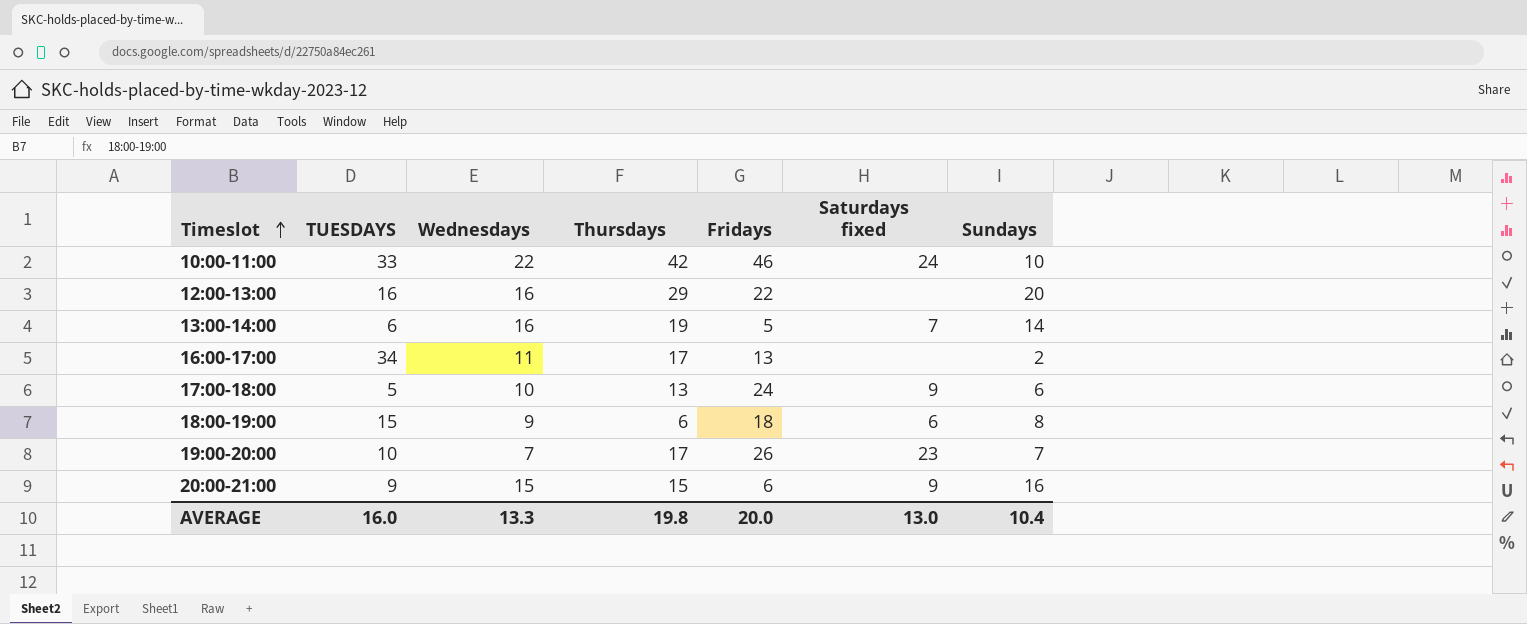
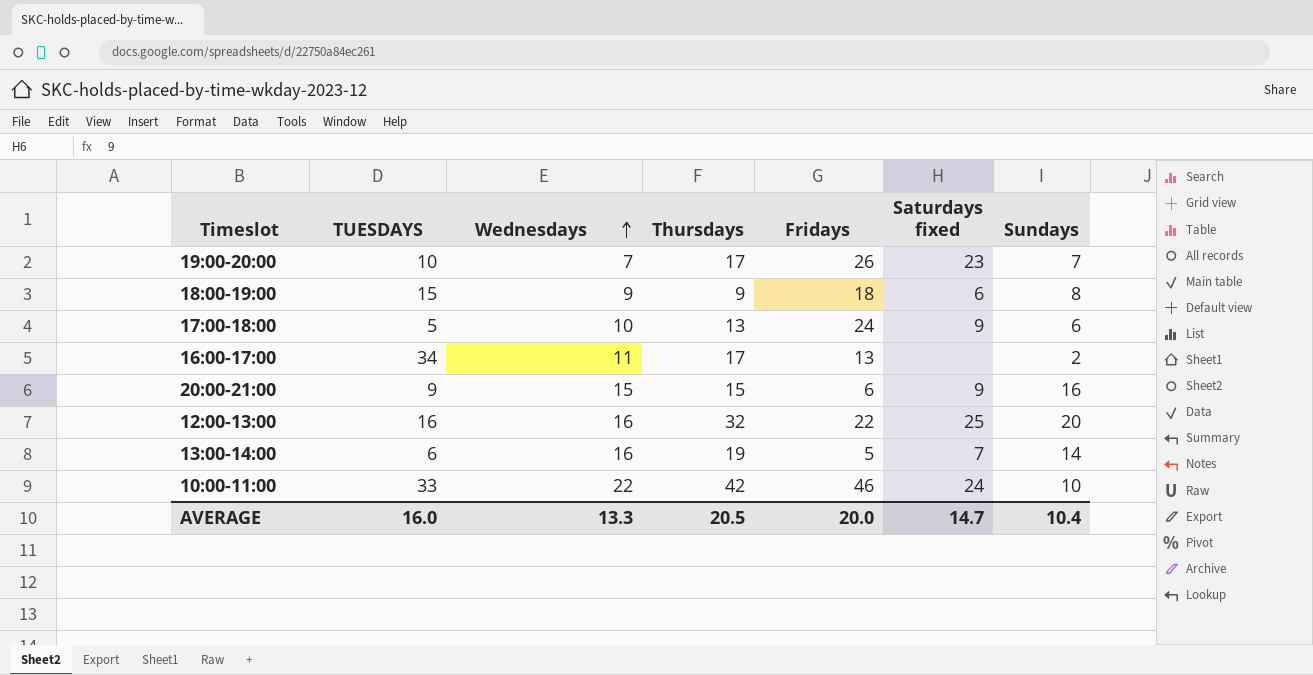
row order: Timeslot ascending -> Wednesdays ascending
18:00-19:00 | Thursdays: 6 -> 9
12:00-13:00 | Thursdays: 29 -> 32
12:00-13:00 | Saturdays fixed: none -> 25
AVERAGE | Thursdays: 19.8 -> 20.5
AVERAGE | Saturdays fixed: 13.0 -> 14.7

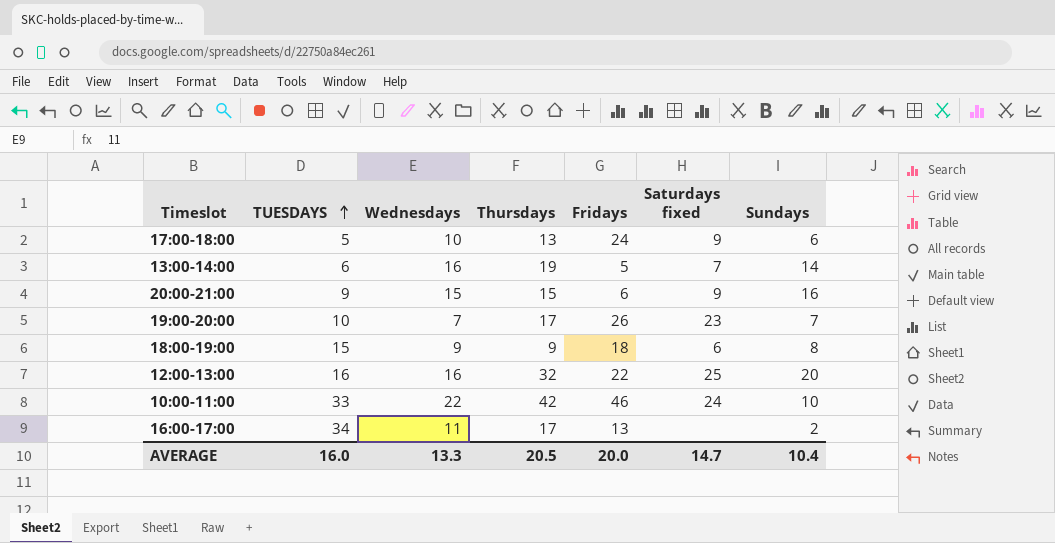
row order: Wednesdays ascending -> TUESDAYS ascending

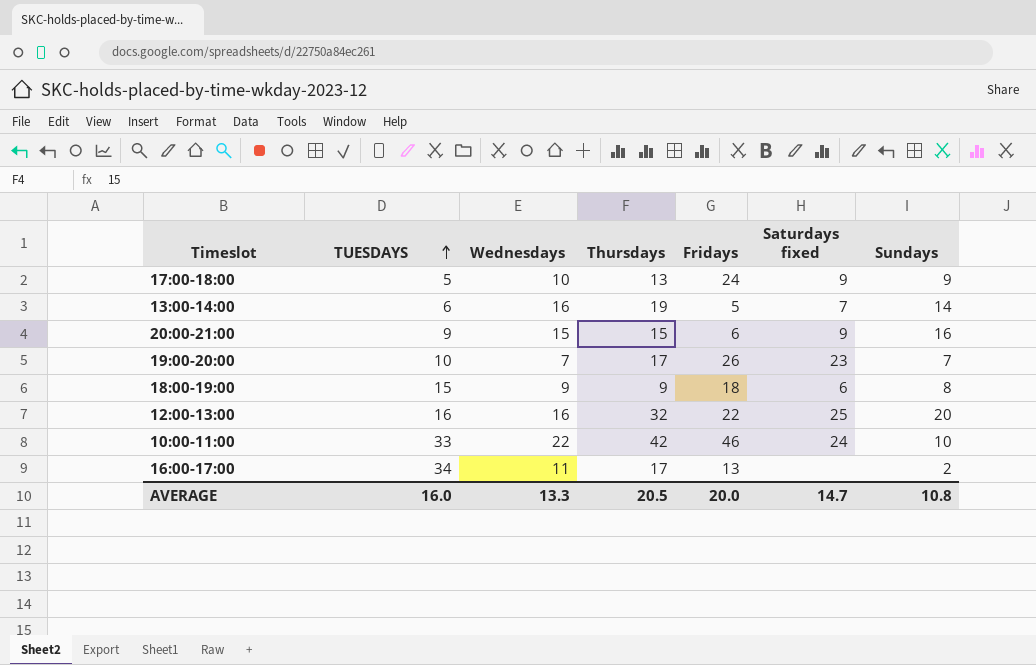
17:00-18:00 | Sundays: 6 -> 9
AVERAGE | Sundays: 10.4 -> 10.8

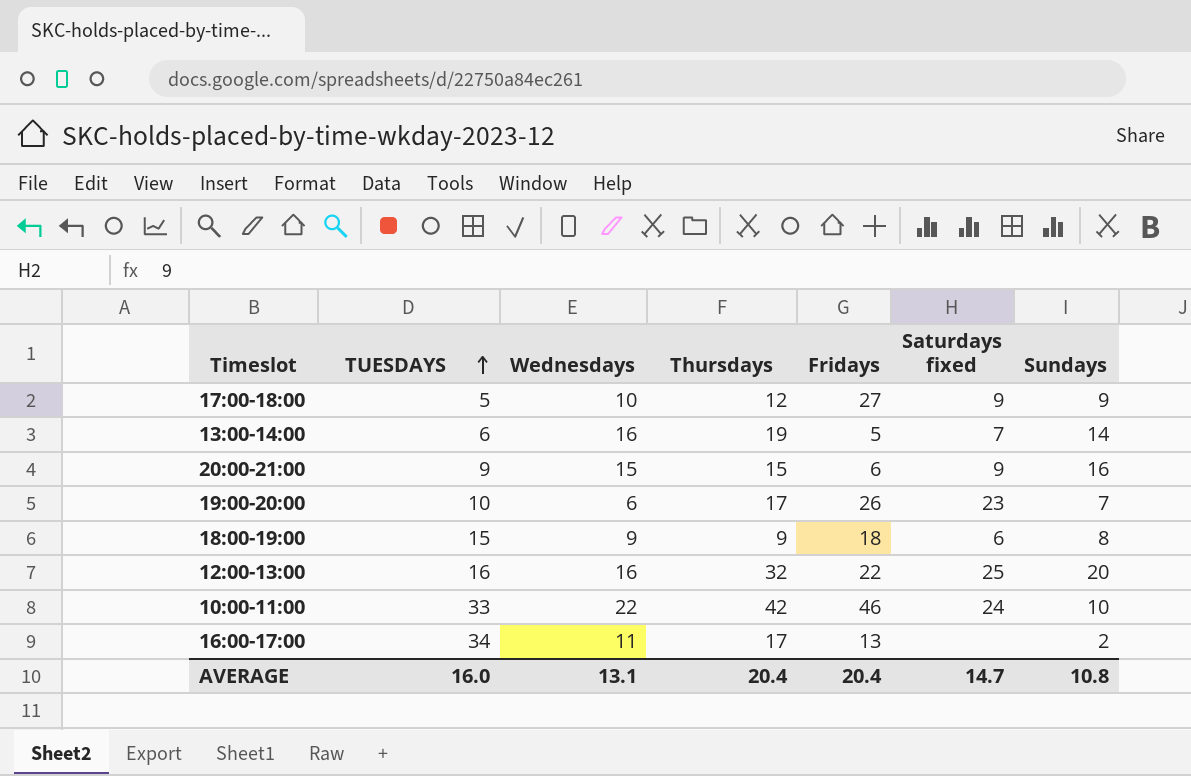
17:00-18:00 | Thursdays: 13 -> 12
17:00-18:00 | Fridays: 24 -> 27
19:00-20:00 | Wednesdays: 7 -> 6
AVERAGE | Wednesdays: 13.3 -> 13.1
AVERAGE | Thursdays: 20.5 -> 20.4
AVERAGE | Fridays: 20.0 -> 20.4

